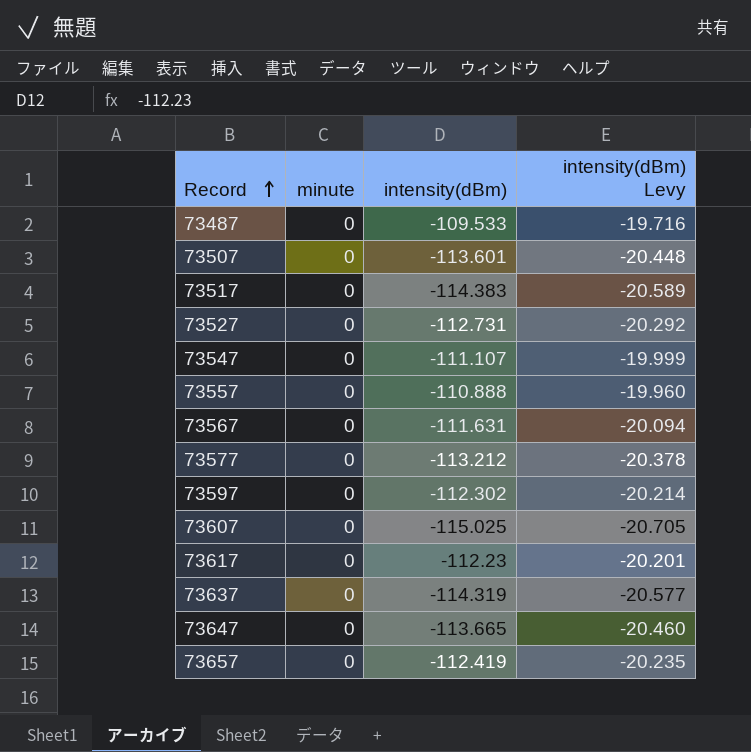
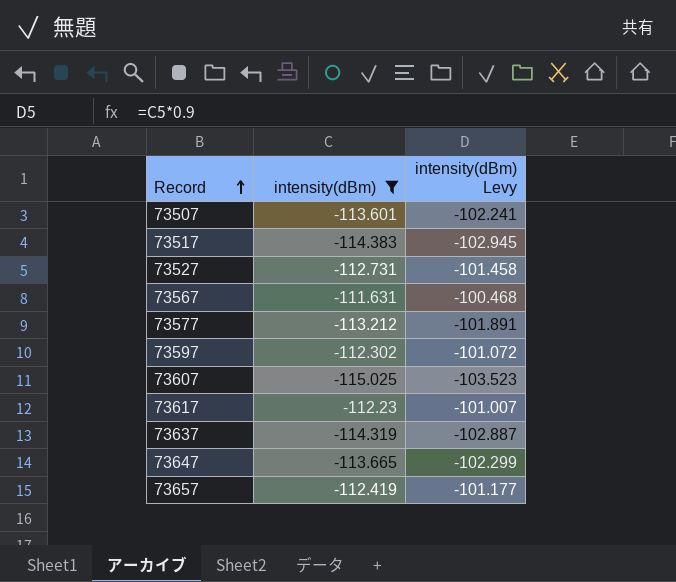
filter: none -> intensity(dBm) <= -111.631
column minute | position: 2 -> none
column intensity(dBm) Levy | formula: [intensity(dBm)] * 0.18 -> [intensity(dBm)] * 0.9

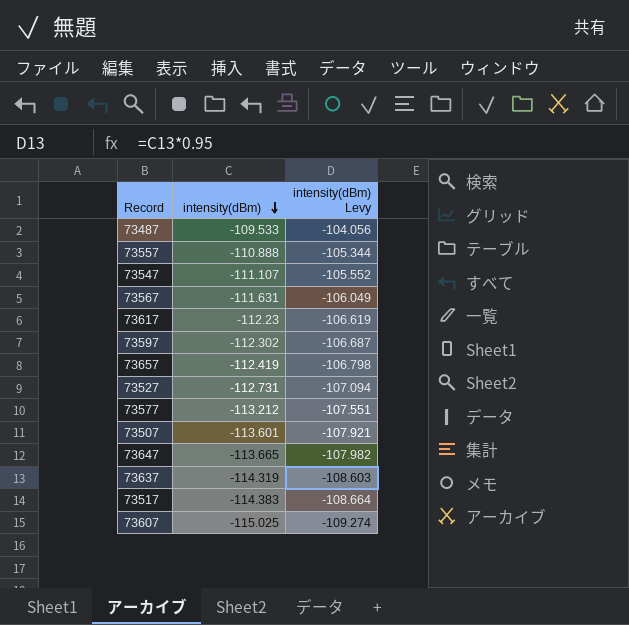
filter: intensity(dBm) <= -111.631 -> none
row order: Record ascending -> intensity(dBm) descending
column intensity(dBm) Levy | formula: [intensity(dBm)] * 0.9 -> [intensity(dBm)] * 0.95

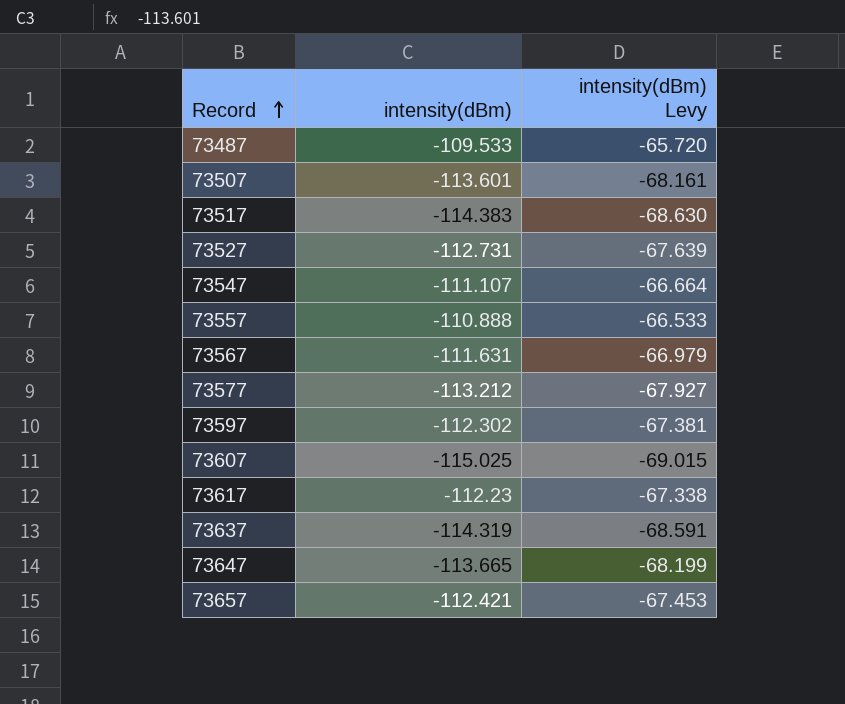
row order: intensity(dBm) descending -> Record ascending
column intensity(dBm) Levy | formula: [intensity(dBm)] * 0.95 -> [intensity(dBm)] * 0.6
73657 | intensity(dBm): -112.419 -> -112.421

